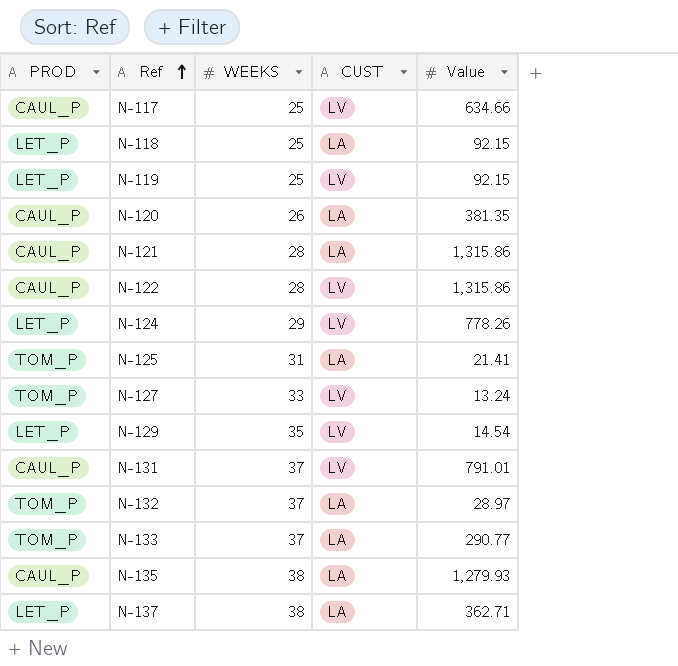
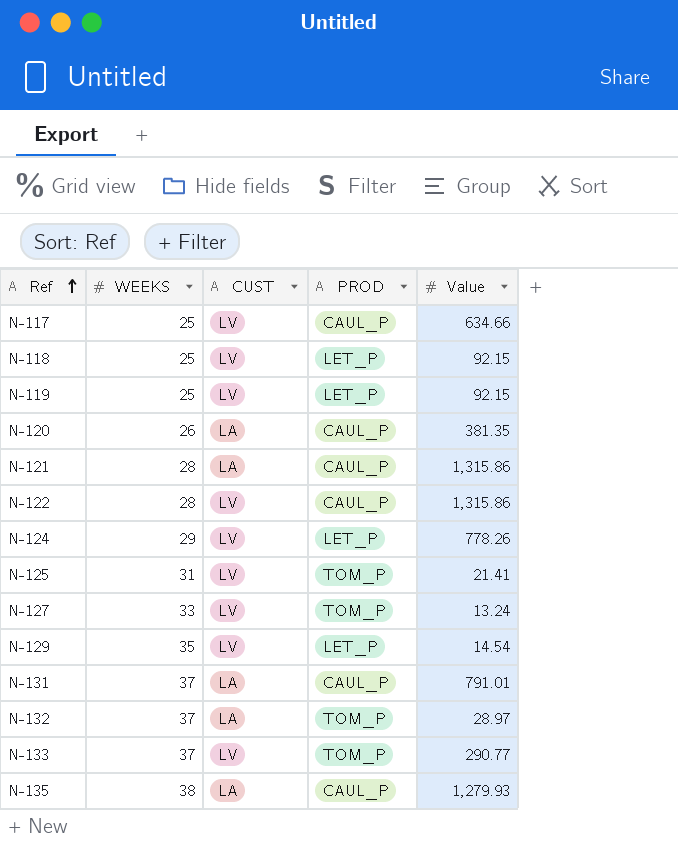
column PROD | position: 1 -> 4
row N-137: LET_P | 38 | LA | 362.71 -> none
N-118 | CUST: LA -> LV
N-125 | CUST: LA -> LV
N-131 | CUST: LV -> LA
N-133 | CUST: LA -> LV

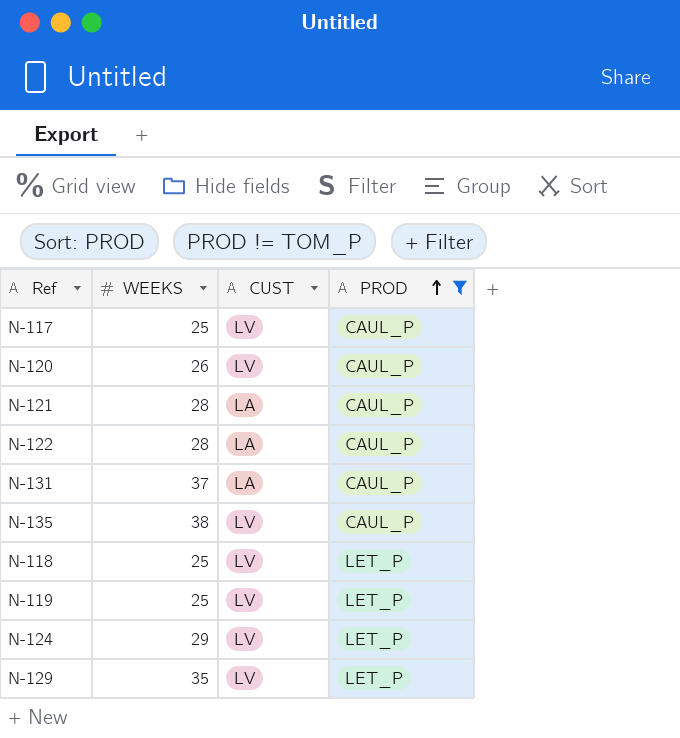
filter: none -> PROD != TOM_P
row order: Ref ascending -> PROD ascending
column Value | position: 5 -> none
N-120 | CUST: LA -> LV
N-122 | CUST: LV -> LA
N-135 | CUST: LA -> LV

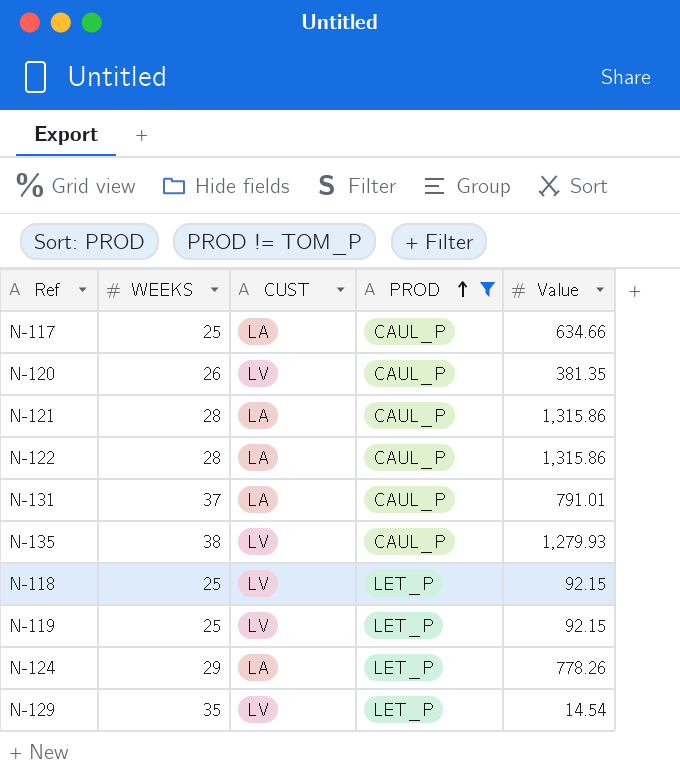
column Value | position: none -> 5
N-117 | CUST: LV -> LA
N-124 | CUST: LV -> LA

